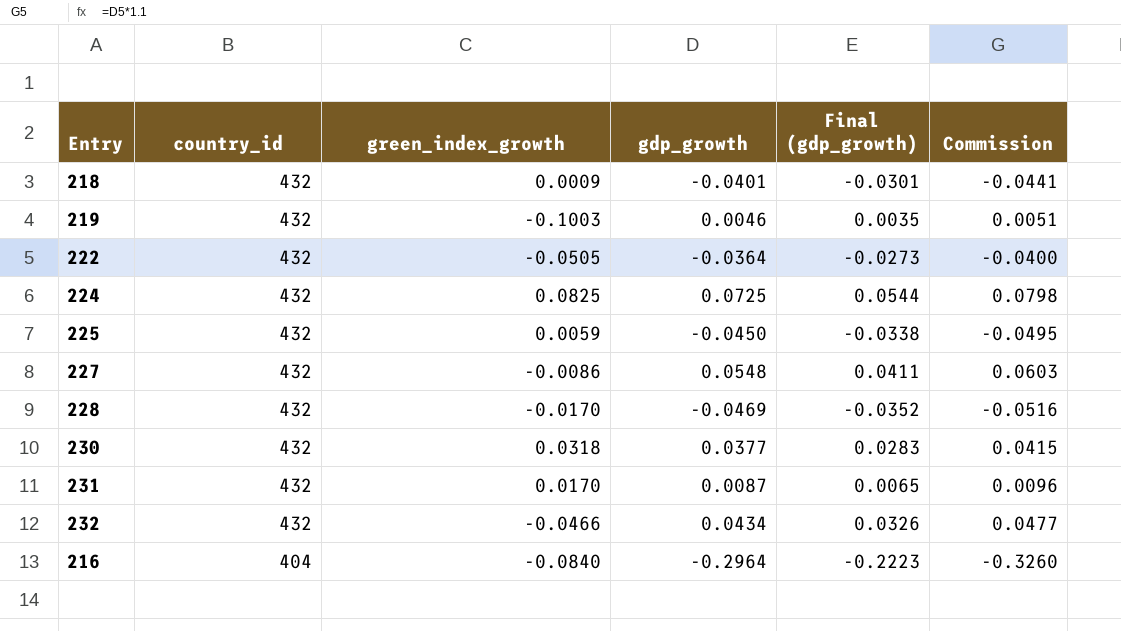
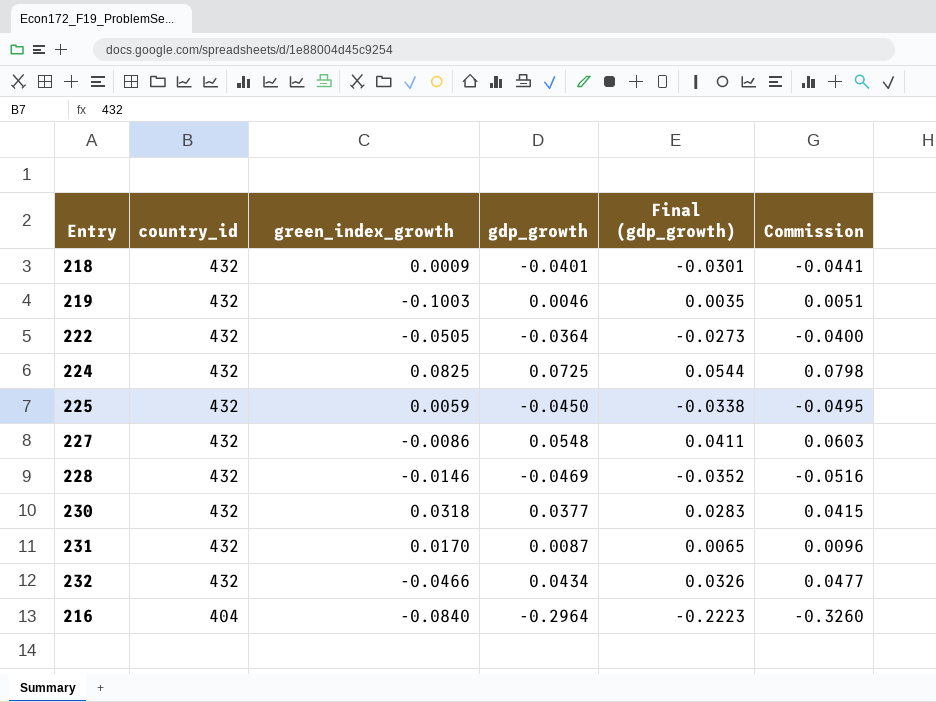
228 | green_index_growth: -0.0170 -> -0.0146

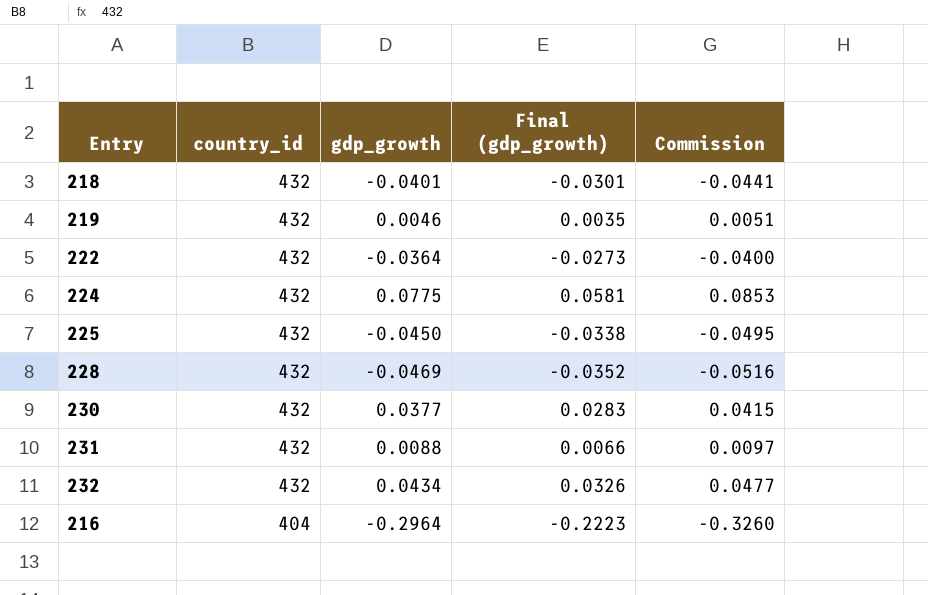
column green_index_growth | position: 3 -> none
row 227: 432 | -0.0086 | 0.0548 | 0.0411 | 0.0603 -> none
224 | gdp_growth: 0.0725 -> 0.0775
224 | Final (gdp_growth): 0.0544 -> 0.0581
224 | Commission: 0.0798 -> 0.0853
231 | gdp_growth: 0.0087 -> 0.0088
231 | Final (gdp_growth): 0.0065 -> 0.0066
231 | Commission: 0.0096 -> 0.0097

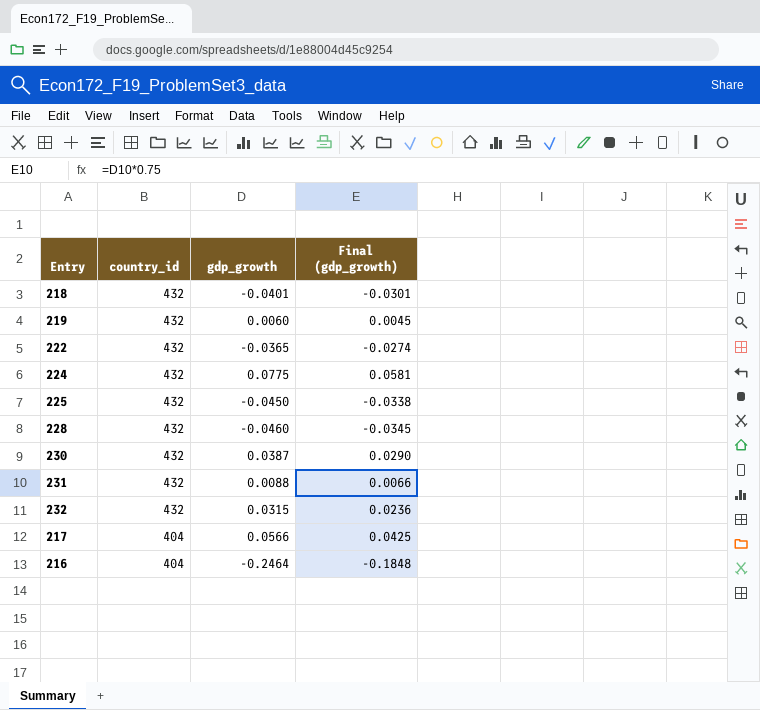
column Commission | formula: [gdp_growth] * 1.1 -> none
219 | gdp_growth: 0.0046 -> 0.0060
219 | Final (gdp_growth): 0.0035 -> 0.0045
222 | gdp_growth: -0.0364 -> -0.0365
222 | Final (gdp_growth): -0.0273 -> -0.0274
228 | gdp_growth: -0.0469 -> -0.0460
228 | Final (gdp_growth): -0.0352 -> -0.0345
230 | gdp_growth: 0.0377 -> 0.0387
230 | Final (gdp_growth): 0.0283 -> 0.0290
232 | gdp_growth: 0.0434 -> 0.0315
232 | Final (gdp_growth): 0.0326 -> 0.0236
row 217: none -> 404 | 0.0566 | 0.0425
216 | gdp_growth: -0.2964 -> -0.2464
216 | Final (gdp_growth): -0.2223 -> -0.1848

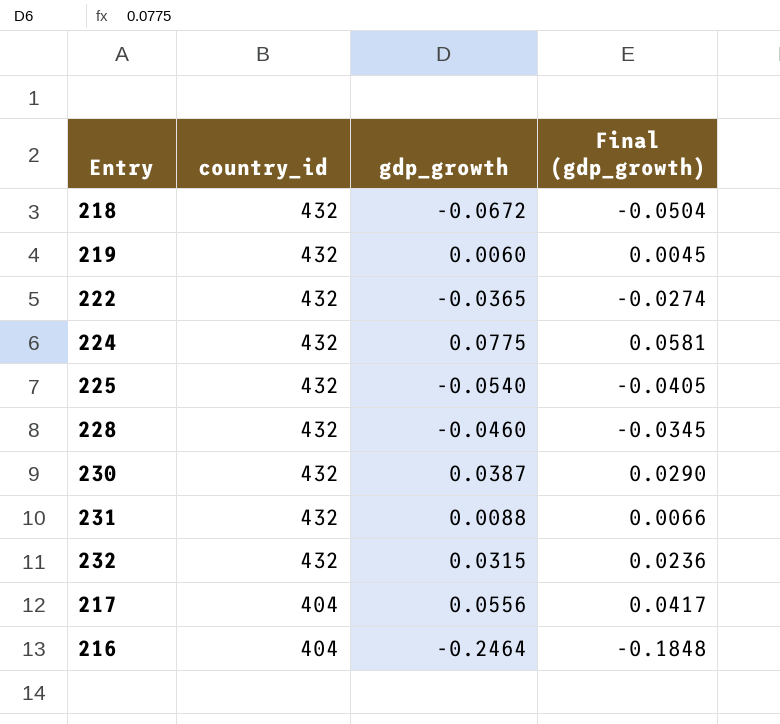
218 | gdp_growth: -0.0401 -> -0.0672
218 | Final (gdp_growth): -0.0301 -> -0.0504
225 | gdp_growth: -0.0450 -> -0.0540
225 | Final (gdp_growth): -0.0338 -> -0.0405
217 | gdp_growth: 0.0566 -> 0.0556
217 | Final (gdp_growth): 0.0425 -> 0.0417

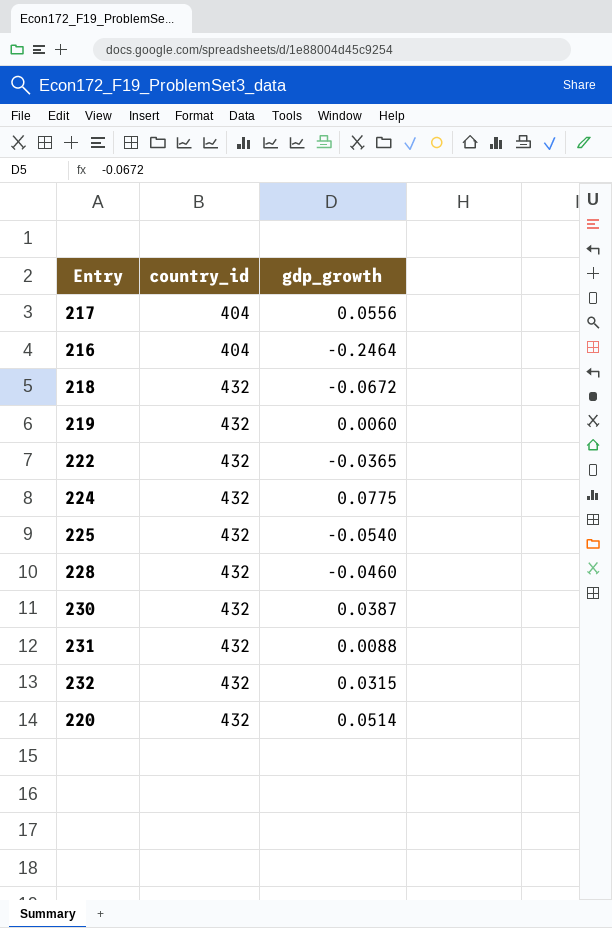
row order: country_id descending -> country_id ascending
column Final (gdp_growth) | formula: [gdp_growth] * 0.75 -> none
row 220: none -> 432 | 0.0514

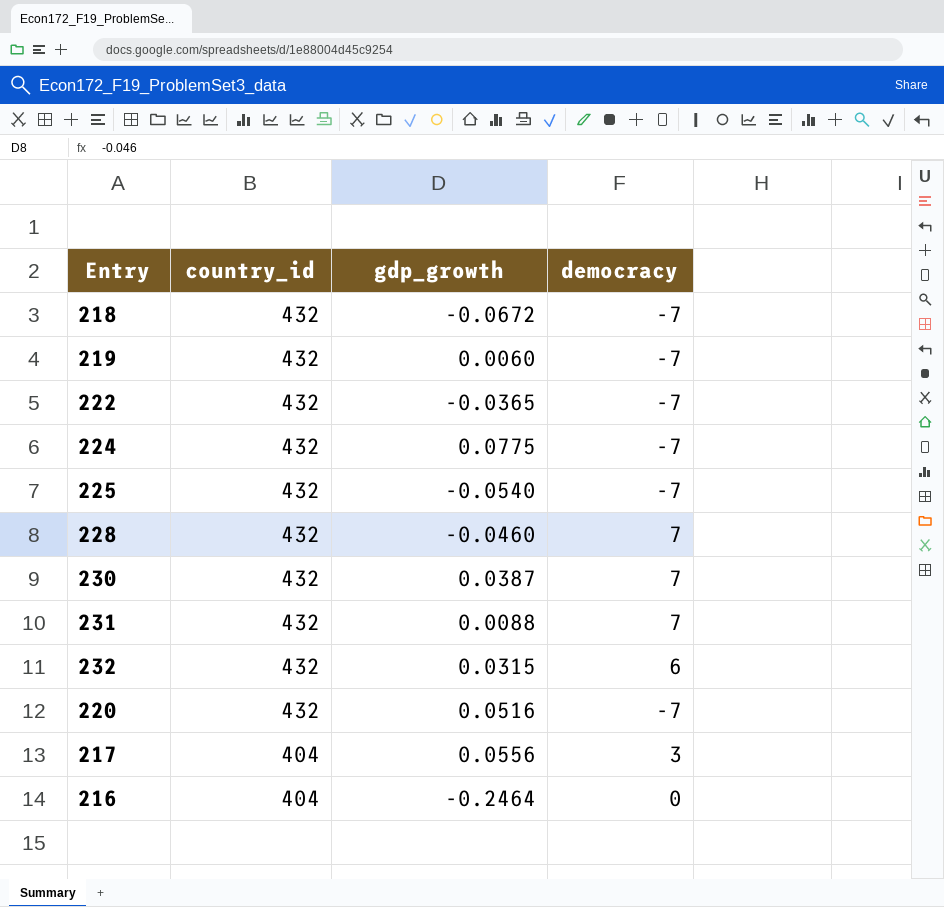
row order: country_id ascending -> country_id descending
column democracy | position: none -> 4
220 | gdp_growth: 0.0514 -> 0.0516

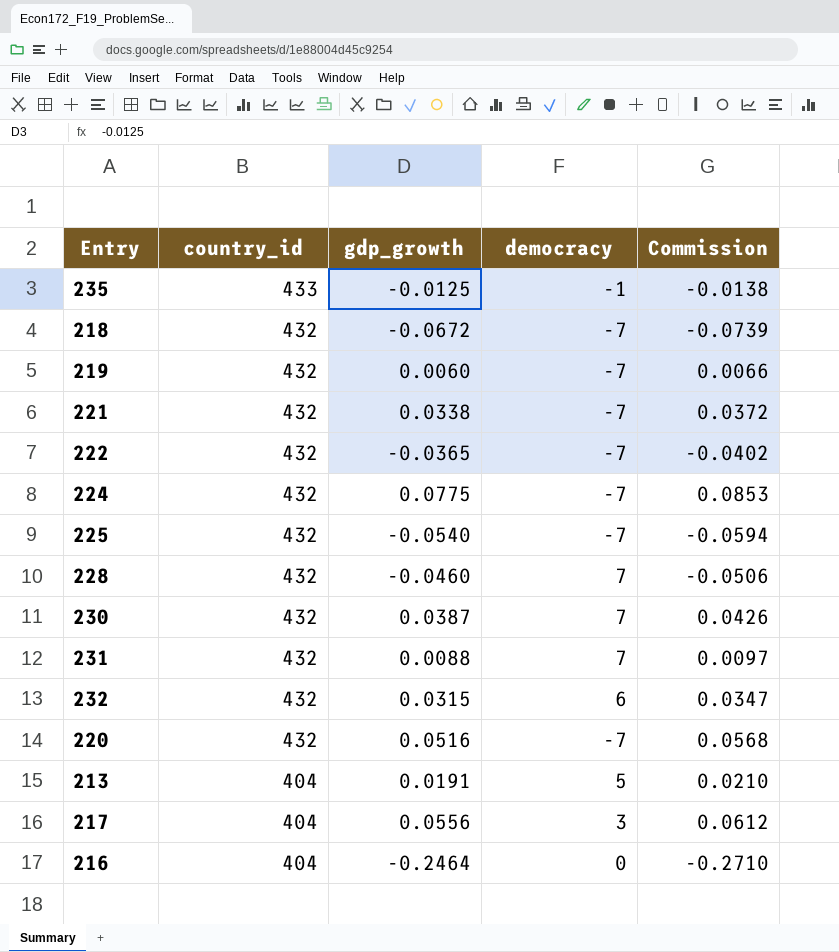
column Commission | formula: none -> [gdp_growth] * 1.1
row 235: none -> 433 | -0.0125 | -1 | -0.0138
row 221: none -> 432 | 0.0338 | -7 | 0.0372
row 213: none -> 404 | 0.0191 | 5 | 0.0210

